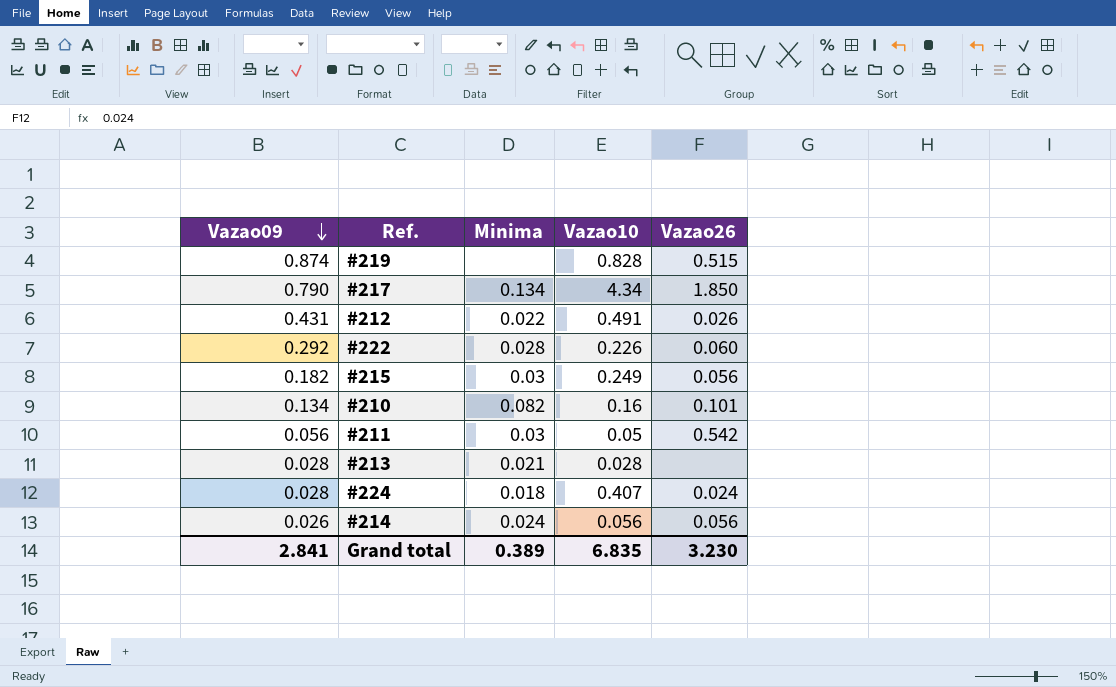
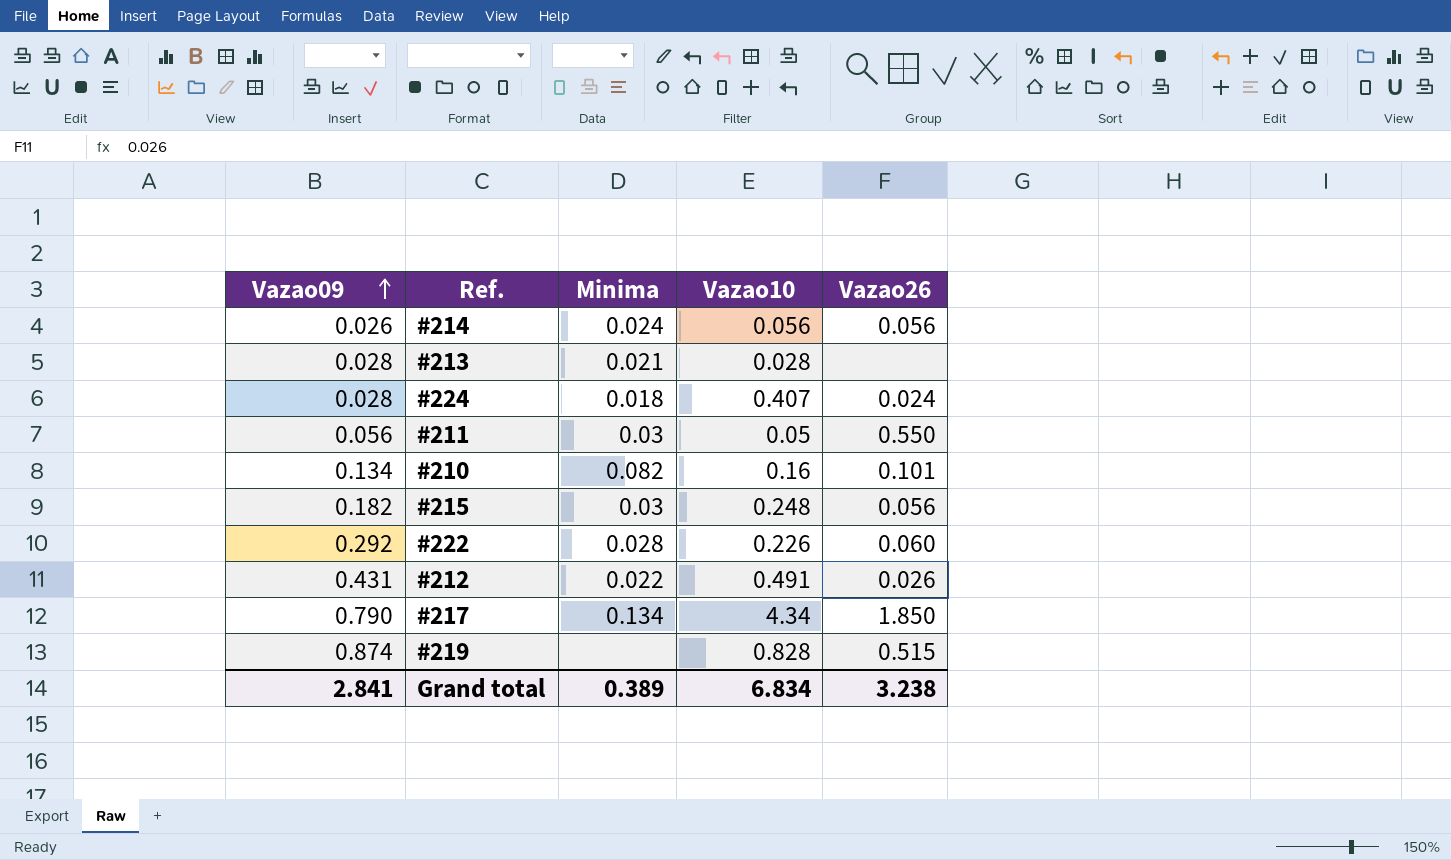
row order: Vazao09 descending -> Vazao09 ascending
#211 | Vazao26: 0.542 -> 0.550
#215 | Vazao10: 0.249 -> 0.248
Grand total | Vazao10: 6.835 -> 6.834
Grand total | Vazao26: 3.230 -> 3.238

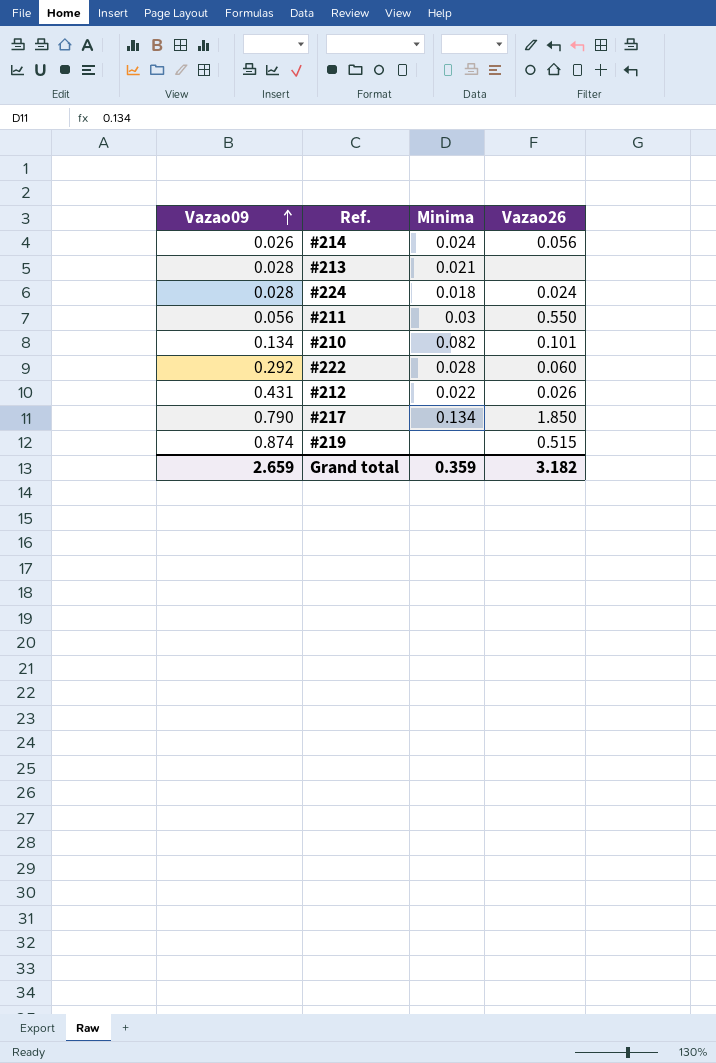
column Vazao10 | position: 4 -> none
row #215: 0.182 | 0.03 | 0.248 | 0.056 -> none
Grand total | Vazao09: 2.841 -> 2.659
Grand total | Minima: 0.389 -> 0.359
Grand total | Vazao26: 3.238 -> 3.182

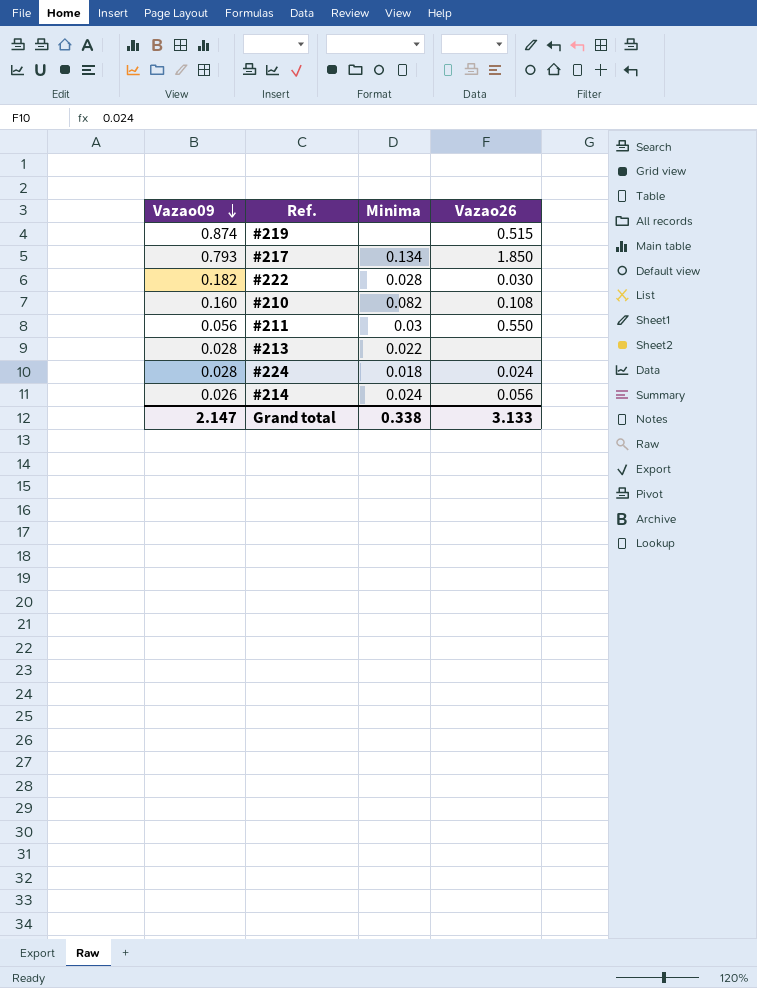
row order: Vazao09 ascending -> Vazao09 descending
row #212: 0.431 | 0.022 | 0.026 -> none
#217 | Vazao09: 0.790 -> 0.793
#222 | Vazao09: 0.292 -> 0.182
#222 | Vazao26: 0.060 -> 0.030
#210 | Vazao09: 0.134 -> 0.160
#210 | Vazao26: 0.101 -> 0.108
#213 | Minima: 0.021 -> 0.022
Grand total | Vazao09: 2.659 -> 2.147
Grand total | Minima: 0.359 -> 0.338
Grand total | Vazao26: 3.182 -> 3.133

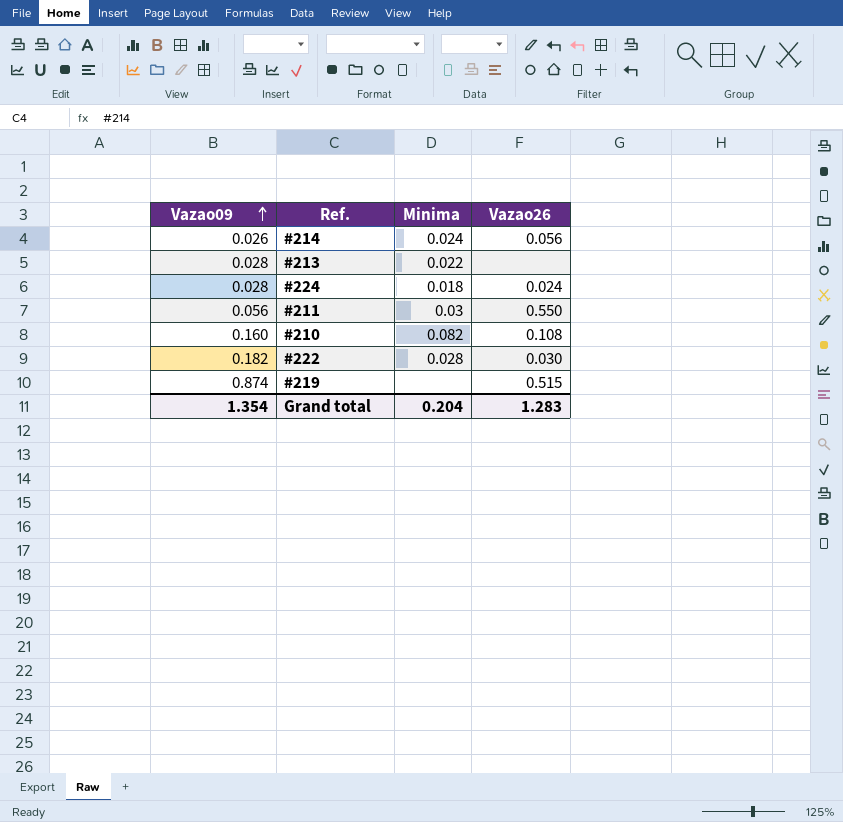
row order: Vazao09 descending -> Vazao09 ascending
row #217: 0.793 | 0.134 | 1.850 -> none
Grand total | Vazao09: 2.147 -> 1.354
Grand total | Minima: 0.338 -> 0.204
Grand total | Vazao26: 3.133 -> 1.283

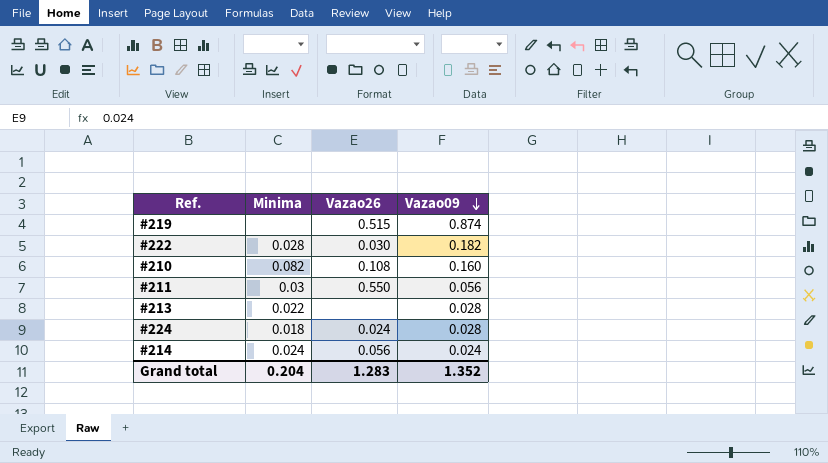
row order: Vazao09 ascending -> Vazao09 descending
column Vazao09 | position: 1 -> 4
#214 | Vazao09: 0.026 -> 0.024
Grand total | Vazao09: 1.354 -> 1.352

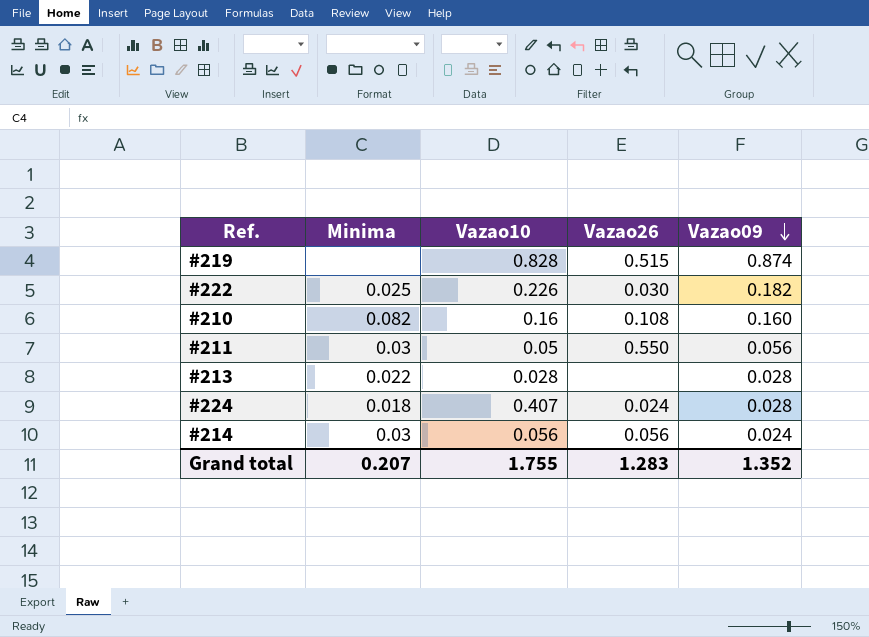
column Vazao10 | position: none -> 3
#222 | Minima: 0.028 -> 0.025
#214 | Minima: 0.024 -> 0.03
Grand total | Minima: 0.204 -> 0.207

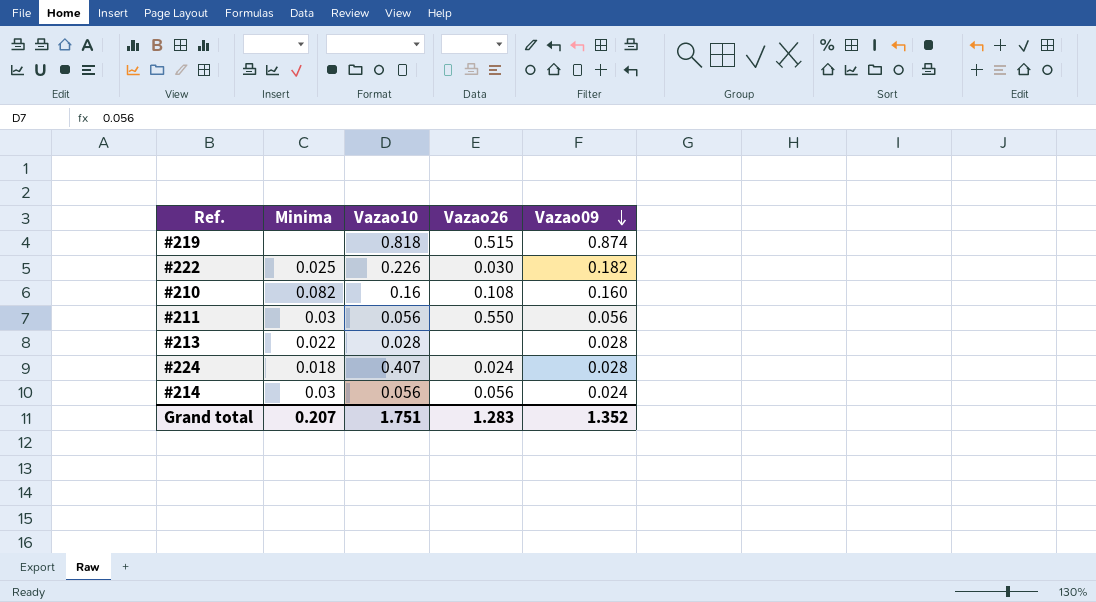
#219 | Vazao10: 0.828 -> 0.818
#211 | Vazao10: 0.05 -> 0.056
Grand total | Vazao10: 1.755 -> 1.751

